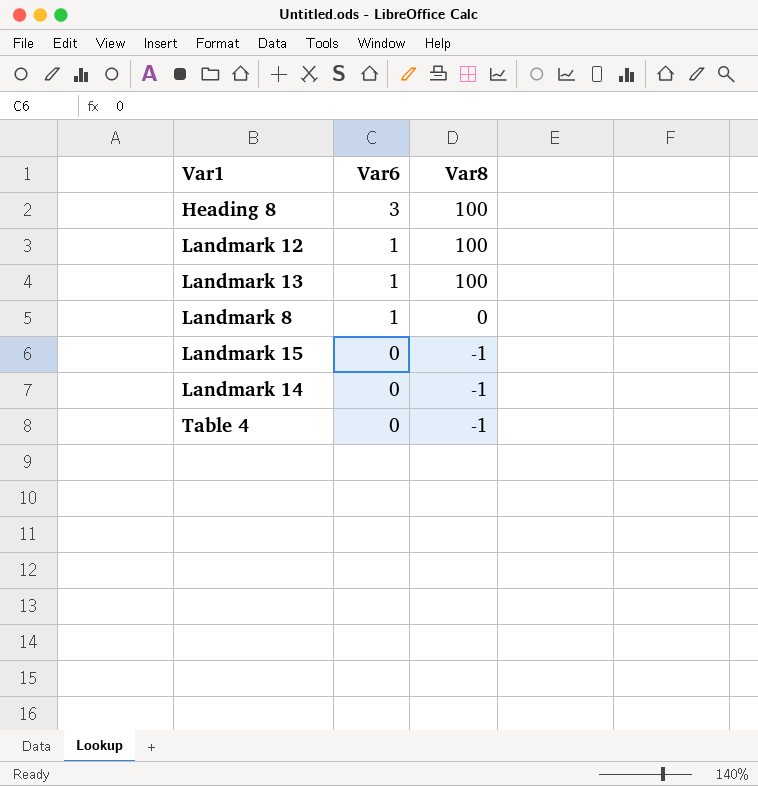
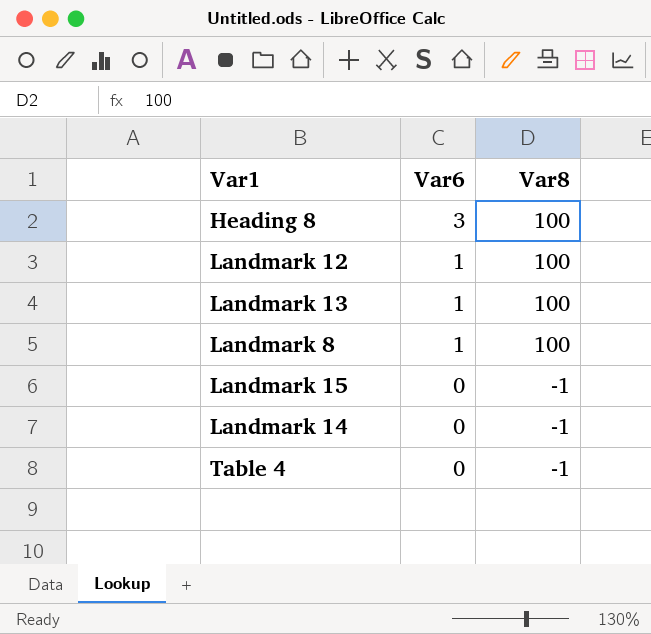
Landmark 8 | Var8: 0 -> 100

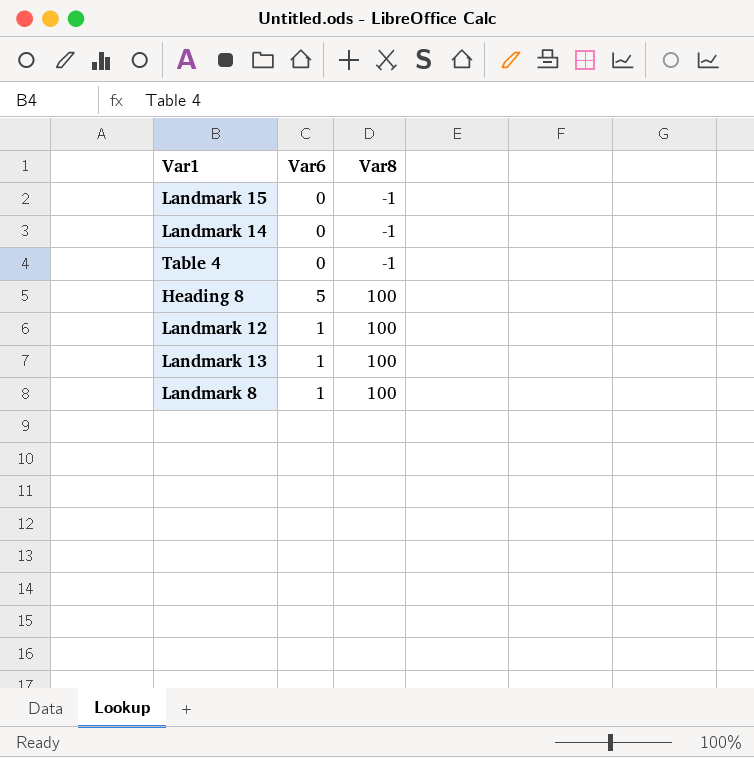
row order: Var6 descending -> Var8 ascending
Heading 8 | Var6: 3 -> 5

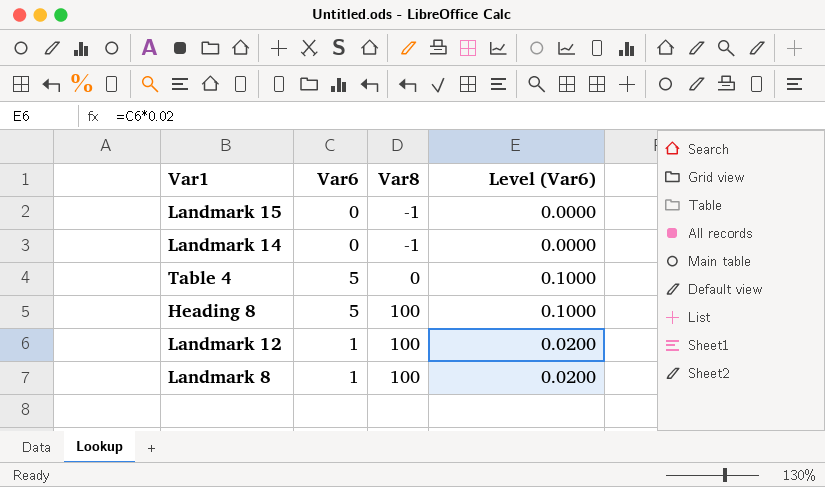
column Level (Var6) | formula: none -> [Var6] * 0.02
row Landmark 13: 1 | 100 -> none
Table 4 | Var6: 0 -> 5
Table 4 | Var8: -1 -> 0

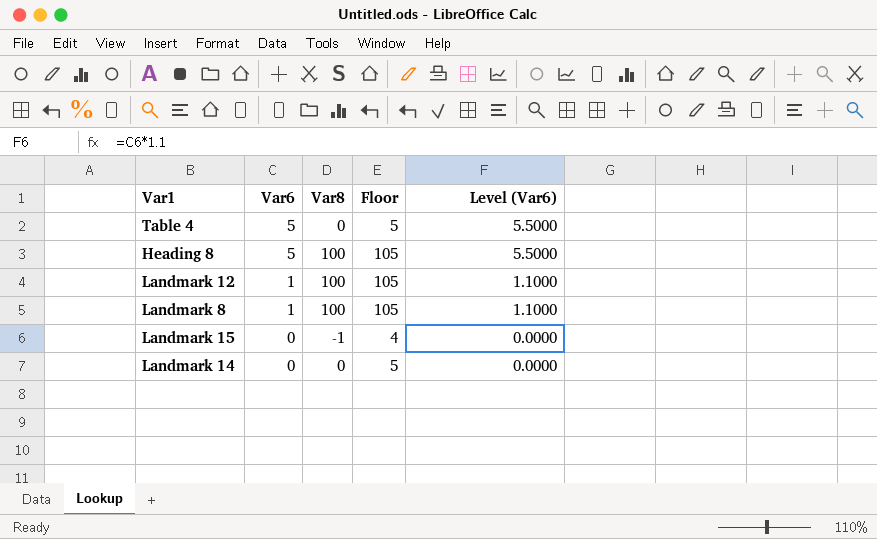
row order: Var8 ascending -> Var6 descending
column Floor | formula: none -> [Var8] + 5
column Level (Var6) | formula: [Var6] * 0.02 -> [Var6] * 1.1
Landmark 14 | Var8: -1 -> 0

